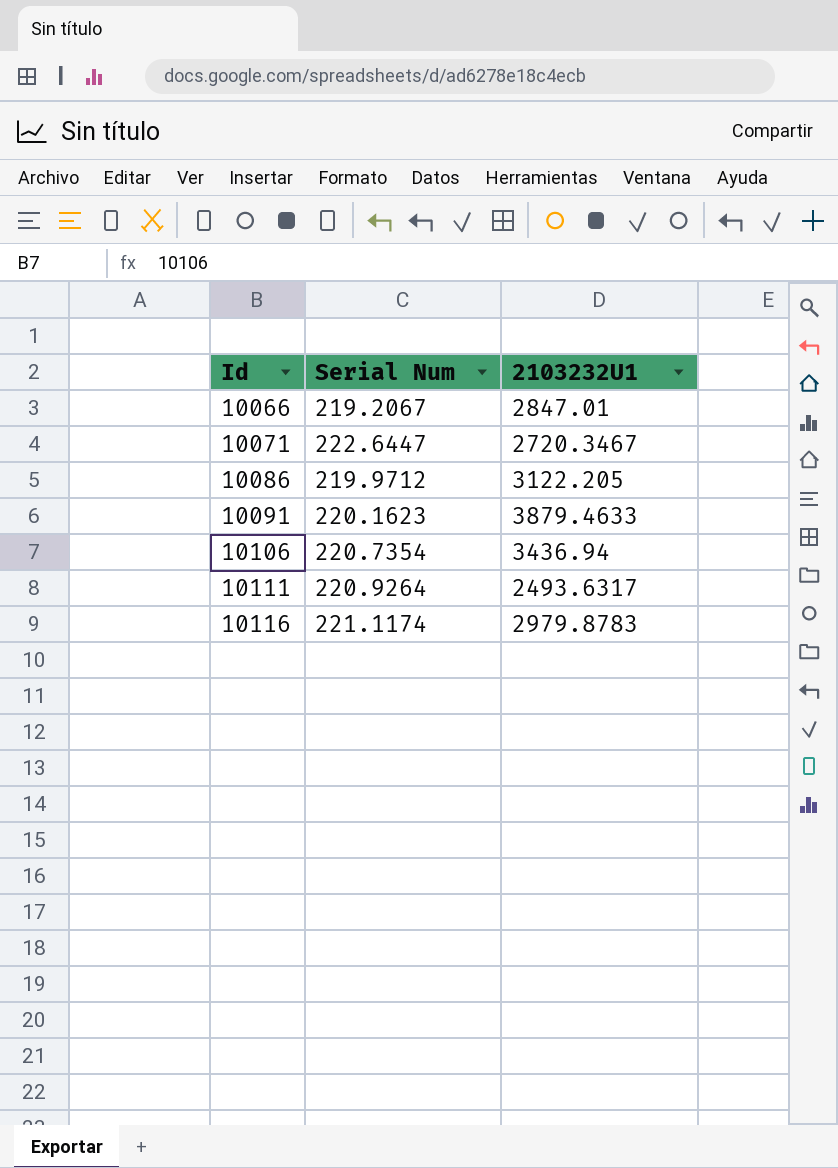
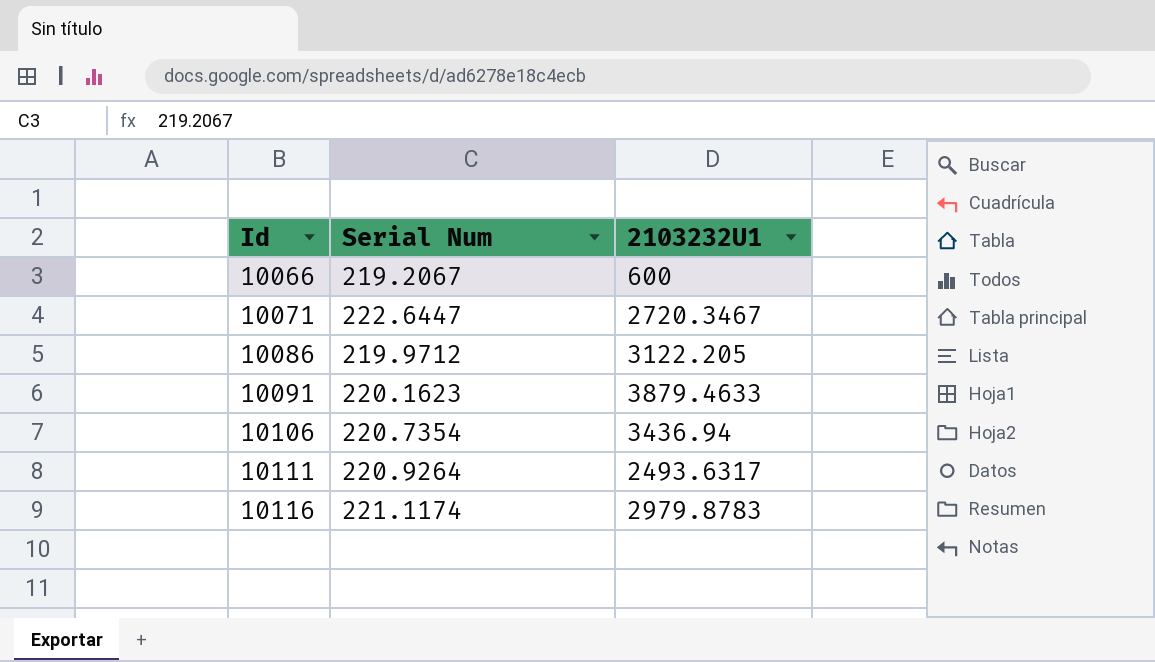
10066 | 2103232U1: 2847.01 -> 600

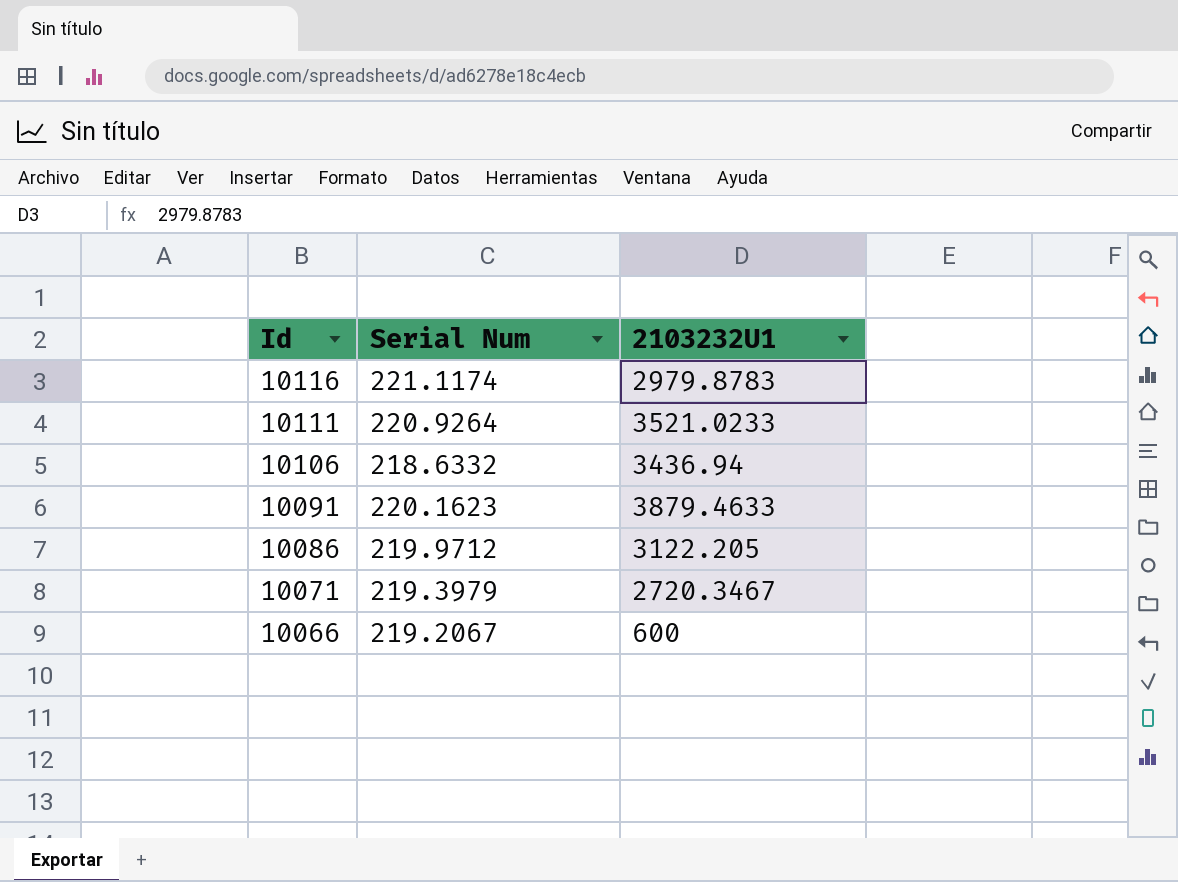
row order: Id ascending -> Id descending
10111 | 2103232U1: 2493.6317 -> 3521.0233
10106 | Serial Num: 220.7354 -> 218.6332
10071 | Serial Num: 222.6447 -> 219.3979

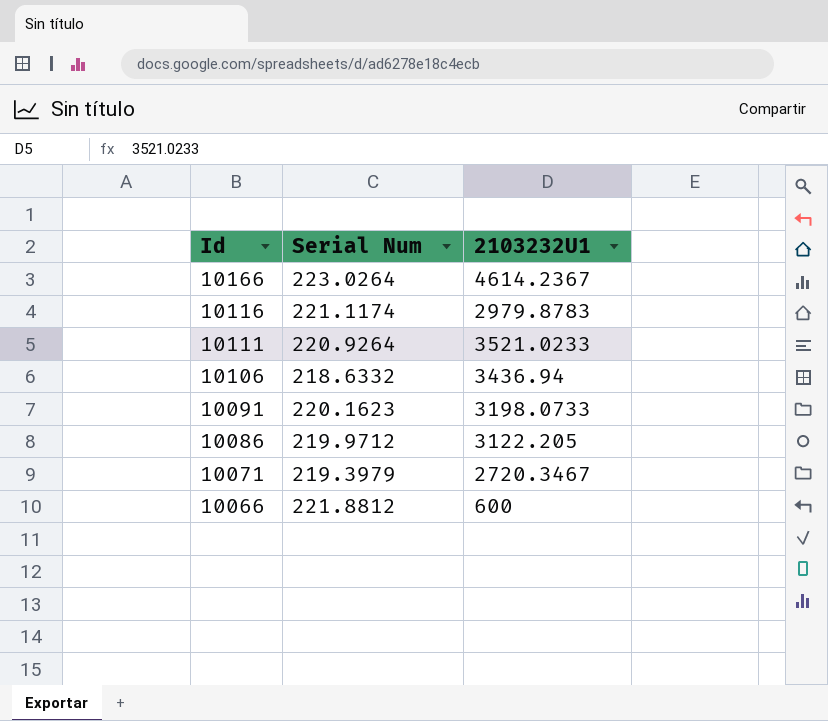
row 10166: none -> 223.0264 | 4614.2367
10091 | 2103232U1: 3879.4633 -> 3198.0733
10066 | Serial Num: 219.2067 -> 221.8812

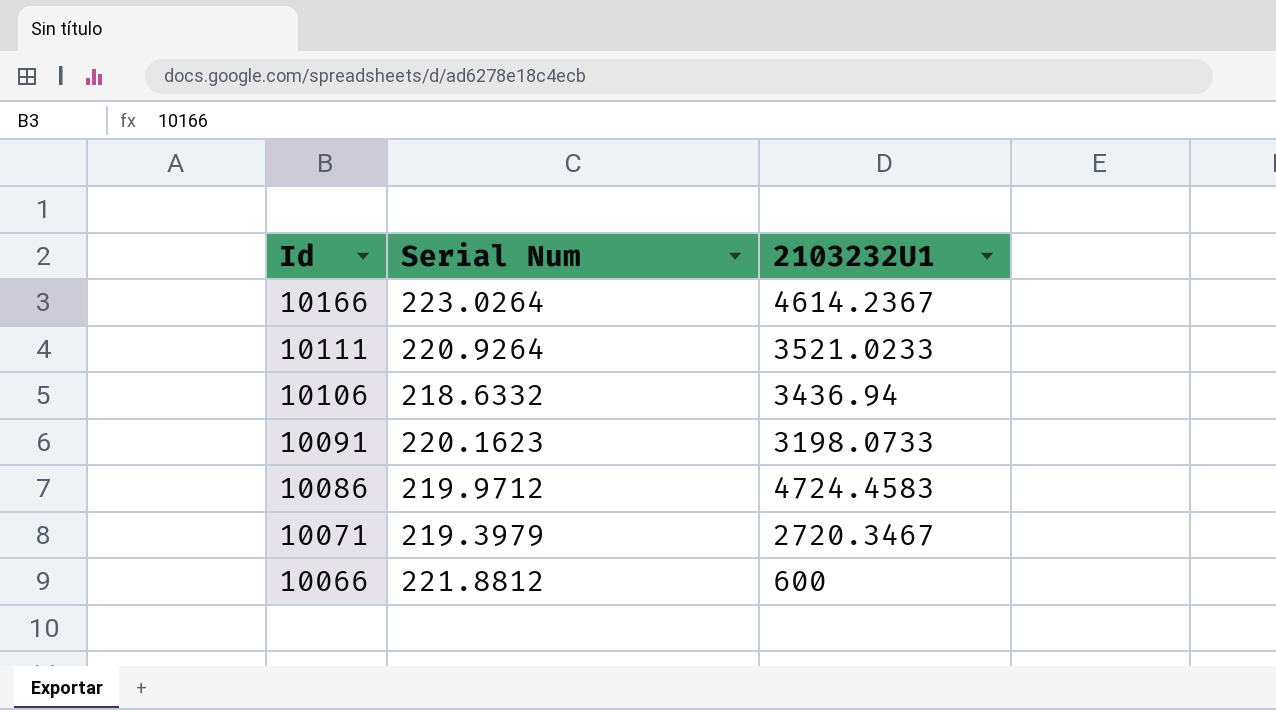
row 10116: 221.1174 | 2979.8783 -> none
10086 | 2103232U1: 3122.205 -> 4724.4583

